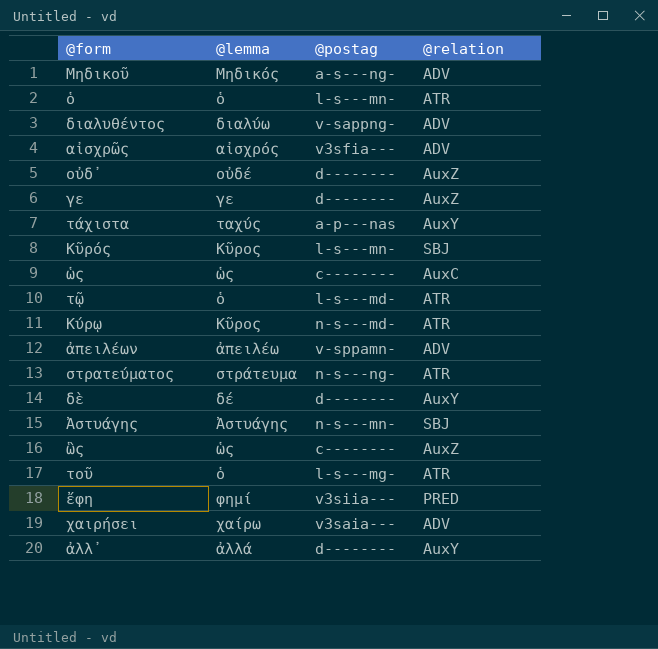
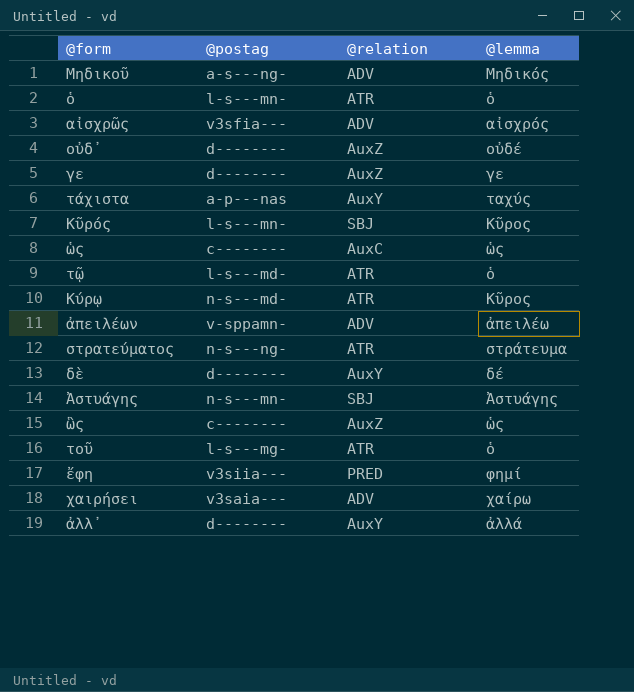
column @lemma | position: 2 -> 4
row διαλυθέντος: διαλύω | v-sappng- | ADV -> none

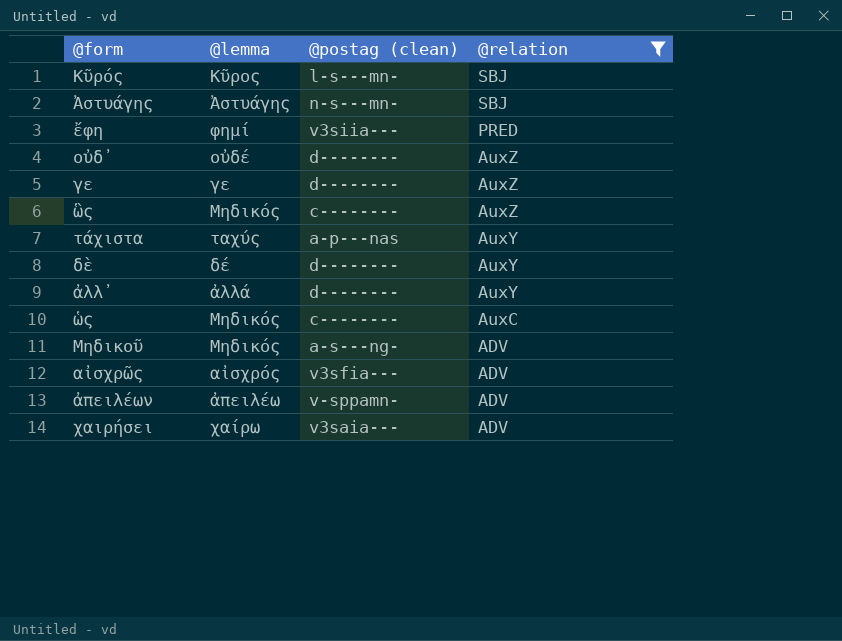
filter: none -> @relation != ATR
row order: none -> @relation descending
column @lemma | position: 4 -> 2
column name: @postag -> @postag (clean)
ὣς | @lemma: ὡς -> Μηδικός
ὡς | @lemma: ὡς -> Μηδικός

